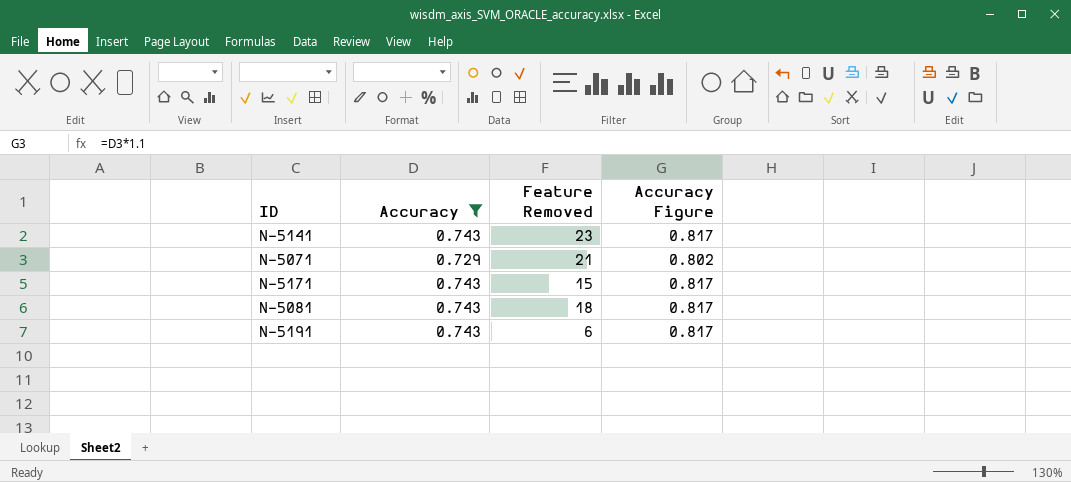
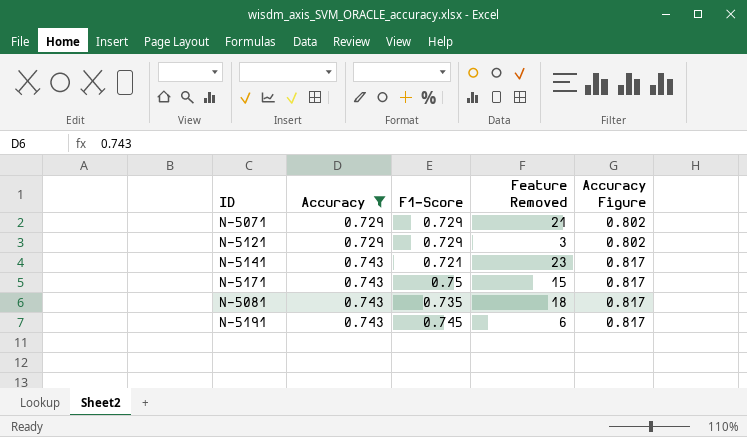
row order: none -> Accuracy ascending
column F1-Score | position: none -> 3
row N-5121: none -> 0.729 | 0.729 | 3 | 0.802

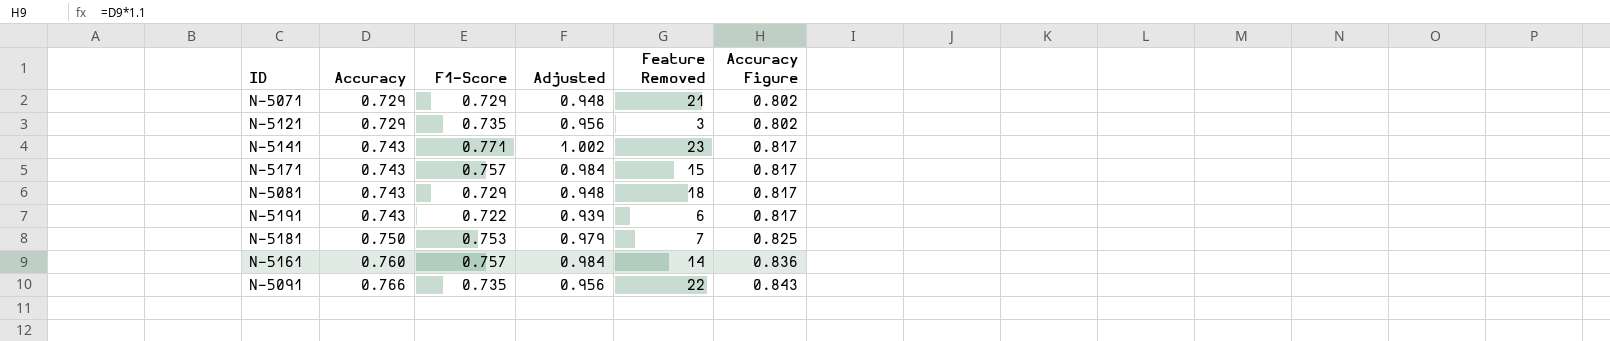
filter: Accuracy <= 0.743 -> none
column Adjusted | formula: none -> [F1-Score] * 1.3
N-5121 | F1-Score: 0.729 -> 0.735
N-5141 | F1-Score: 0.721 -> 0.771
N-5171 | F1-Score: 0.75 -> 0.757
N-5081 | F1-Score: 0.735 -> 0.729
N-5191 | F1-Score: 0.745 -> 0.722

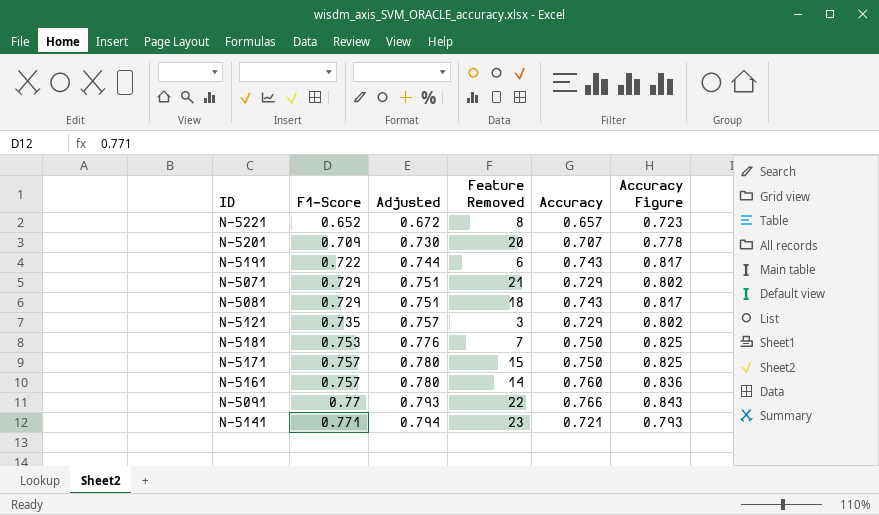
row order: Accuracy ascending -> F1-Score ascending
column Adjusted | formula: [F1-Score] * 1.3 -> [F1-Score] * 1.03
column Accuracy | position: 2 -> 5
row N-5221: none -> 0.652 | 0.672 | 8 | 0.657 | 0.723
row N-5201: none -> 0.709 | 0.730 | 20 | 0.707 | 0.778
N-5171 | Accuracy: 0.743 -> 0.750
N-5171 | Accuracy Figure: 0.817 -> 0.825
N-5091 | F1-Score: 0.735 -> 0.77
N-5141 | Accuracy: 0.743 -> 0.721
N-5141 | Accuracy Figure: 0.817 -> 0.793

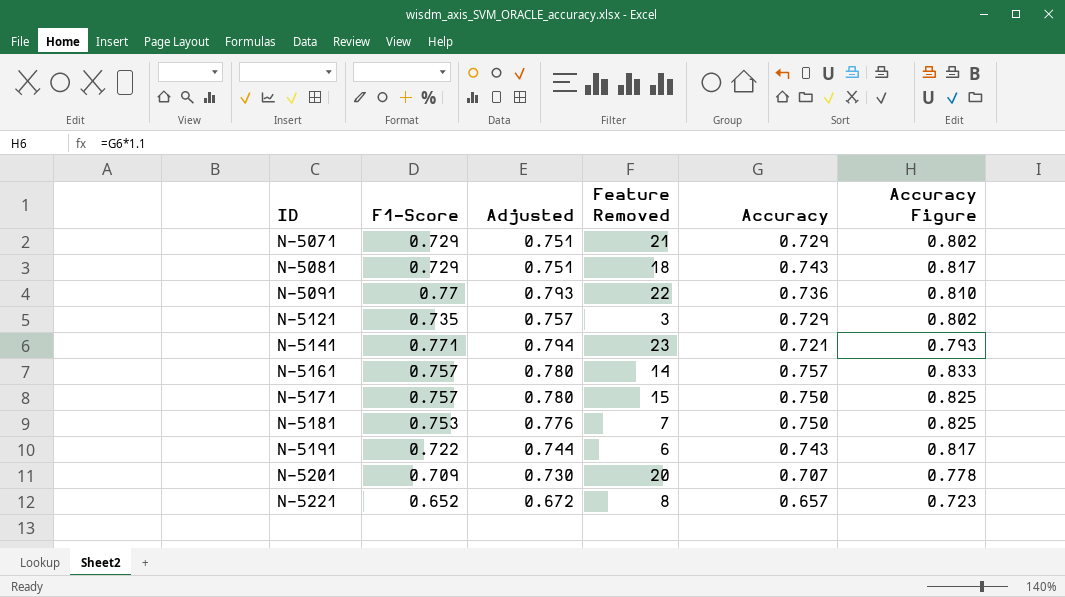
row order: F1-Score ascending -> ID ascending
N-5091 | Accuracy: 0.766 -> 0.736
N-5091 | Accuracy Figure: 0.843 -> 0.810
N-5161 | Accuracy: 0.760 -> 0.757
N-5161 | Accuracy Figure: 0.836 -> 0.833

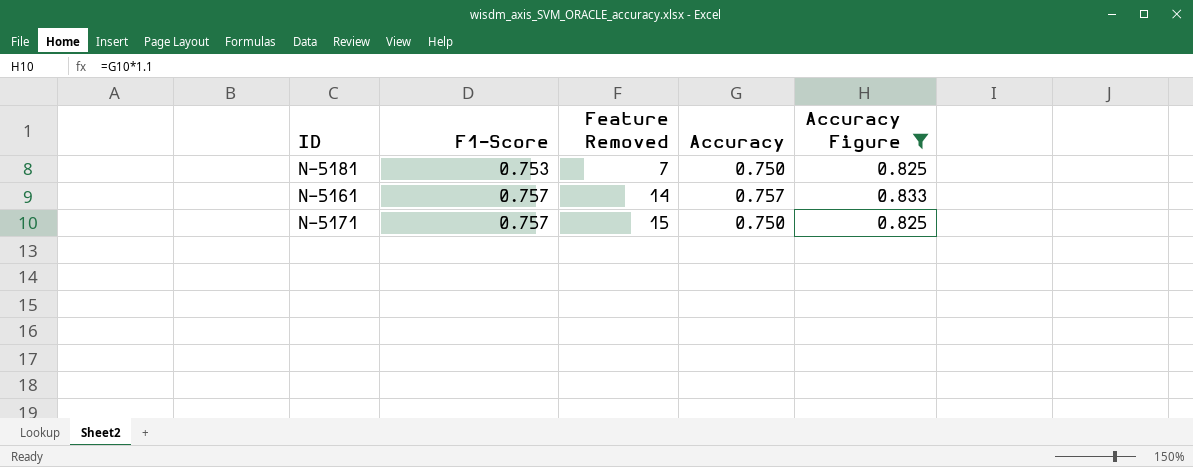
filter: none -> Accuracy Figure >= 0.825
row order: ID ascending -> F1-Score ascending
column Adjusted | formula: [F1-Score] * 1.03 -> none

